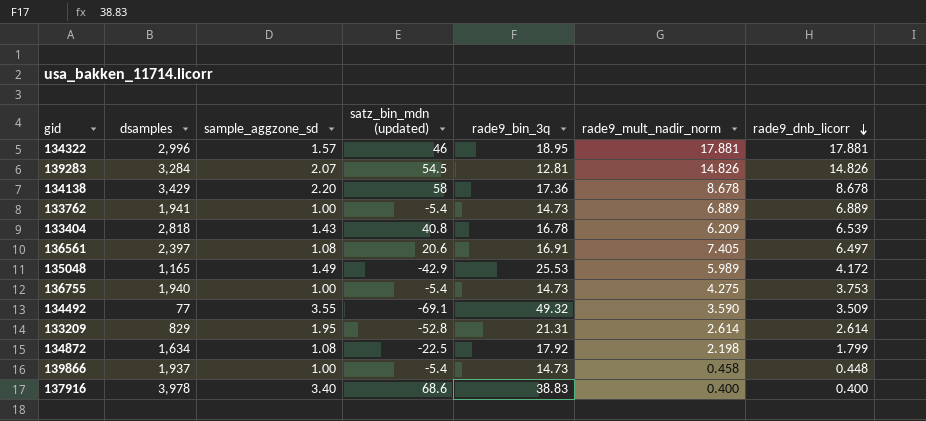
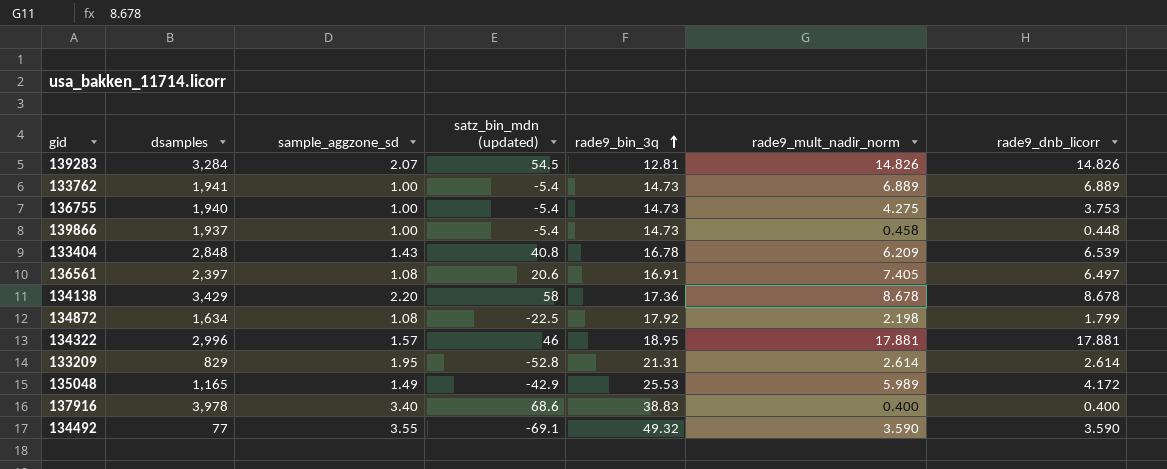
row order: rade9_dnb_licorr descending -> rade9_bin_3q ascending
133404 | dsamples: 2,818 -> 2,848
134492 | rade9_dnb_licorr: 3.509 -> 3.590

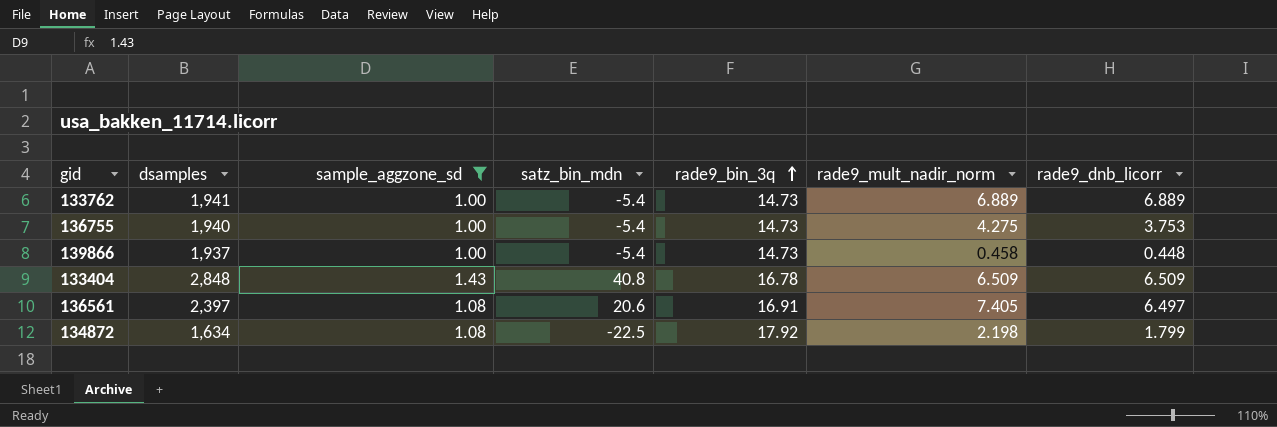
filter: none -> sample_aggzone_sd <= 1.43
column name: satz_bin_mdn (updated) -> satz_bin_mdn
133404 | rade9_mult_nadir_norm: 6.209 -> 6.509
133404 | rade9_dnb_licorr: 6.539 -> 6.509

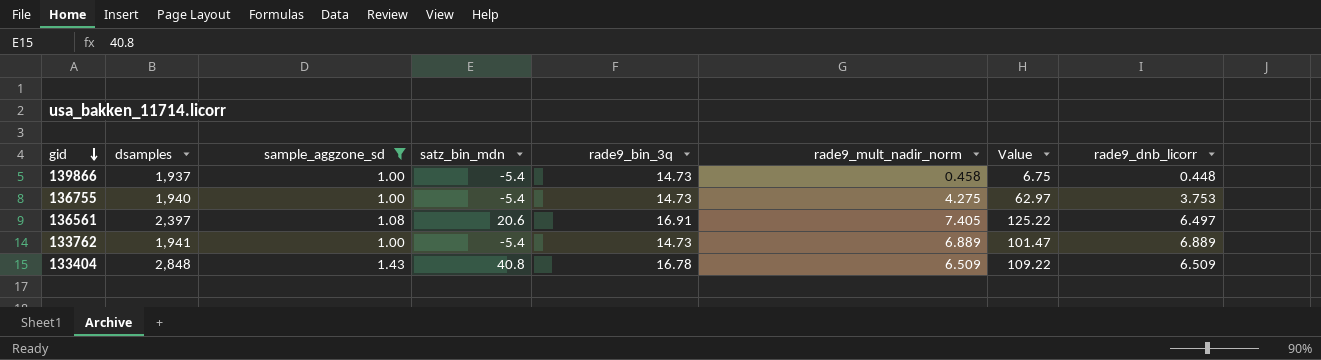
row order: rade9_bin_3q ascending -> gid descending
column Value | formula: none -> [rade9_bin_3q] * [rade9_mult_nadir_norm]
row 134872: 1,634 | 1.08 | -22.5 | 17.92 | 2.198 | 1.799 -> none

